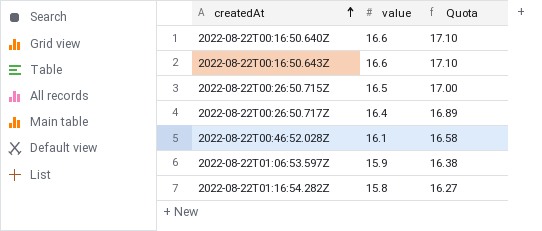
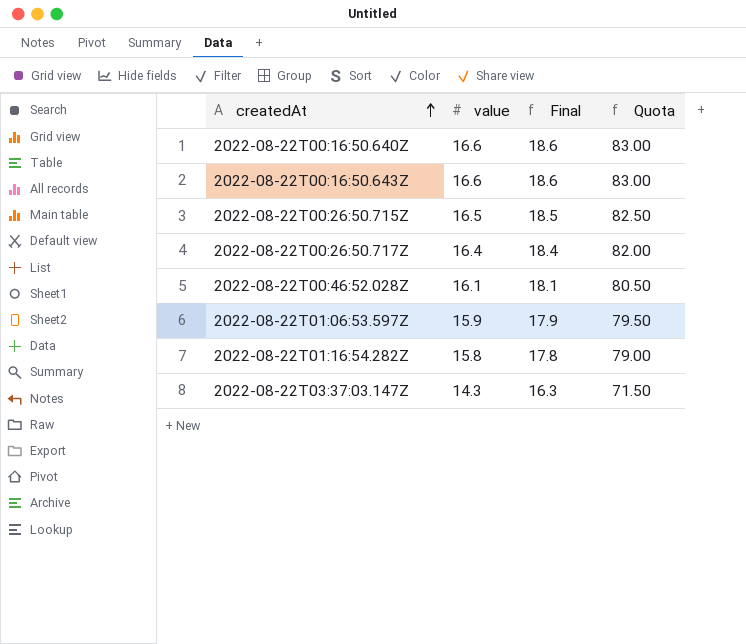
column Final | formula: none -> [value] + 2
column Quota | formula: [value] * 1.03 -> [value] * 5
row 2022-08-22T03:37:03.147Z: none -> 14.3 | 16.3 | 71.50

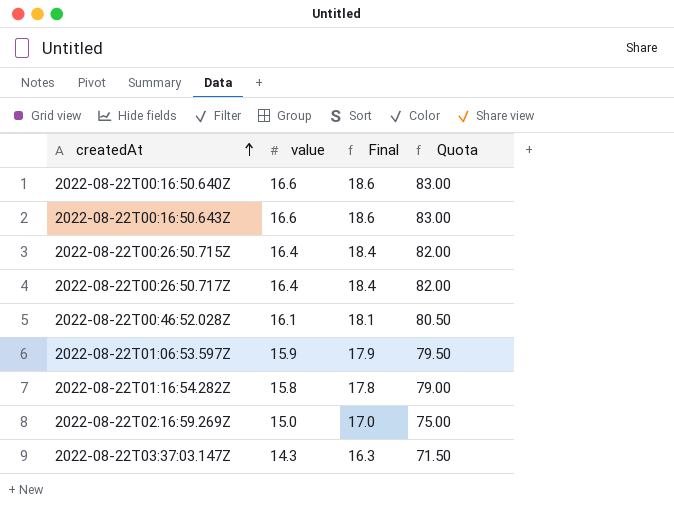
2022-08-22T00:26:50.715Z | value: 16.5 -> 16.4
2022-08-22T00:26:50.715Z | Final: 18.5 -> 18.4
2022-08-22T00:26:50.715Z | Quota: 82.50 -> 82.00
row 2022-08-22T02:16:59.269Z: none -> 15.0 | 17.0 | 75.00

